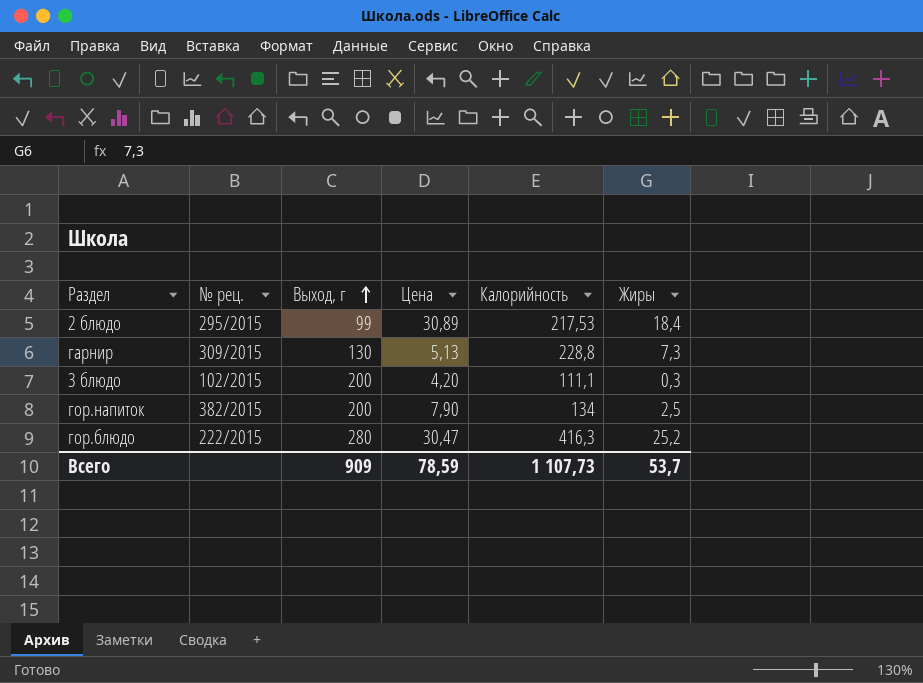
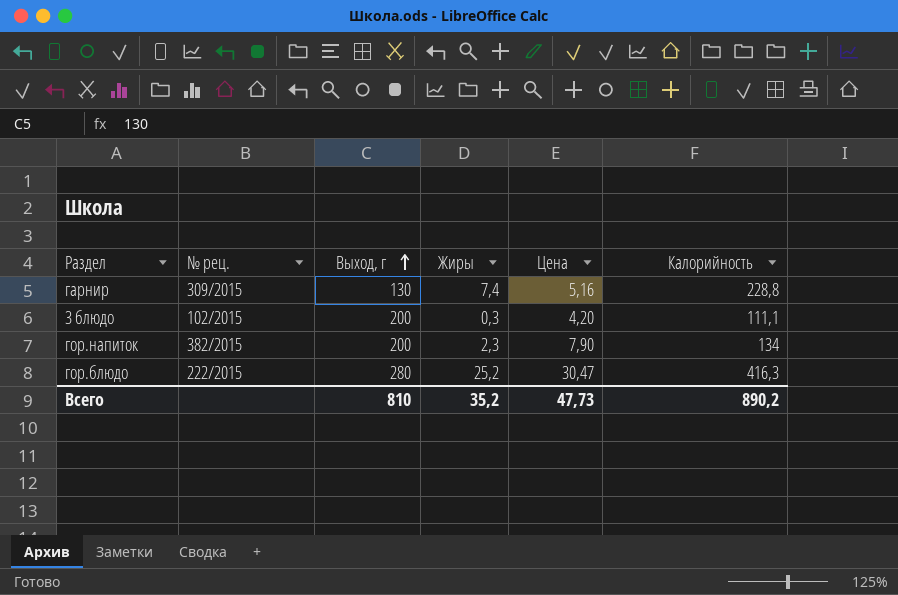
column Жиры | position: 6 -> 4
row 2 блюдо: 295/2015 | 99 | 30,89 | 217,53 | 18,4 -> none
гарнир | Жиры: 7,3 -> 7,4
гарнир | Цена: 5,13 -> 5,16
гор.напиток | Жиры: 2,5 -> 2,3
Всего | Выход, г: 909 -> 810
Всего | Жиры: 53,7 -> 35,2
Всего | Цена: 78,59 -> 47,73
Всего | Калорийность: 1 107,73 -> 890,2

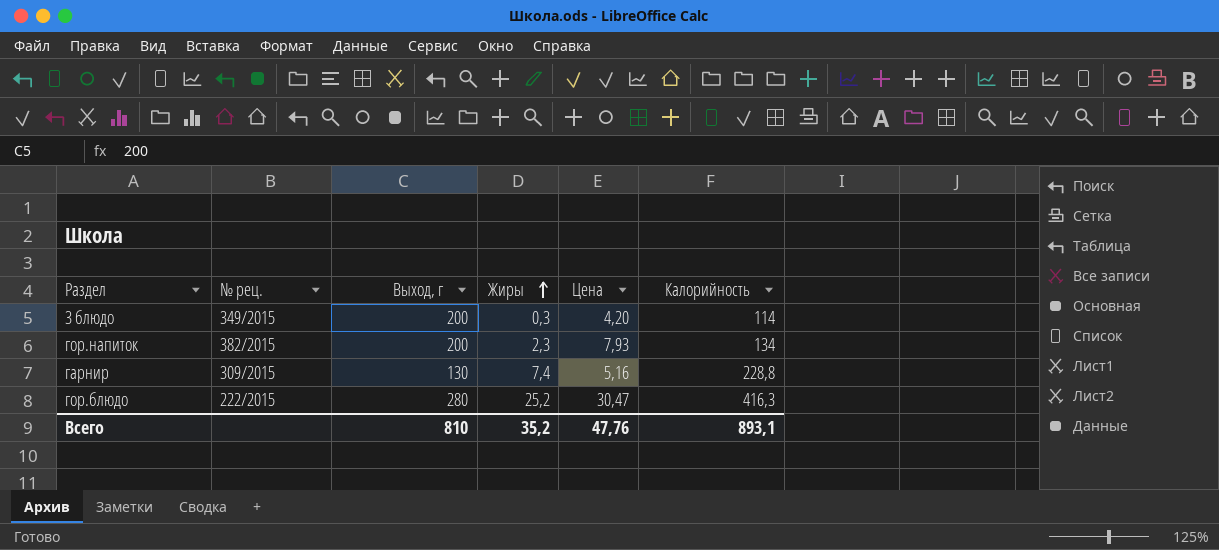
row order: Выход, г ascending -> Жиры ascending
3 блюдо | № рец.: 102/2015 -> 349/2015
3 блюдо | Калорийность: 111,1 -> 114
гор.напиток | Цена: 7,90 -> 7,93
Всего | Цена: 47,73 -> 47,76
Всего | Калорийность: 890,2 -> 893,1

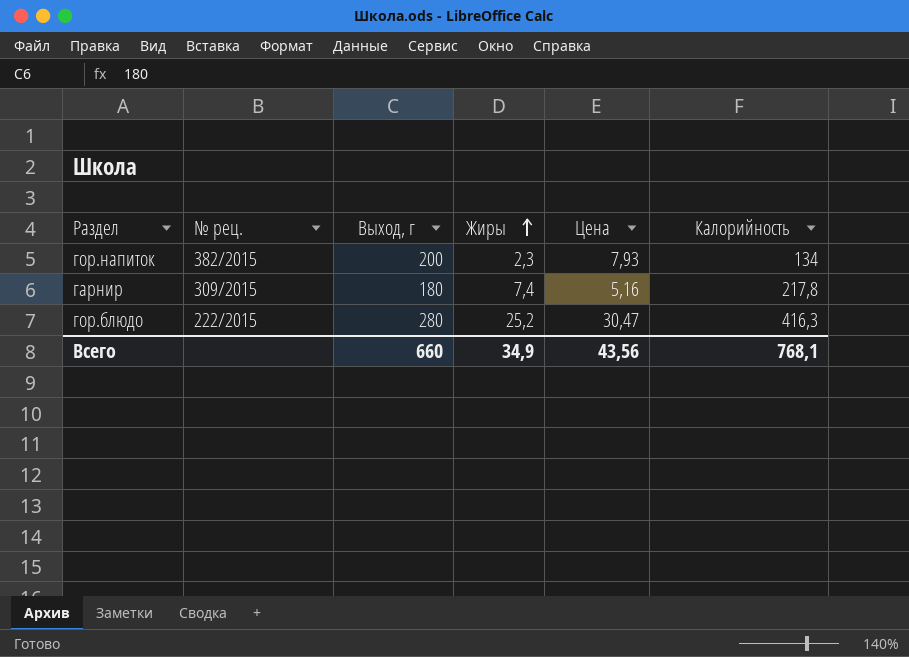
row 3 блюдо: 349/2015 | 200 | 0,3 | 4,20 | 114 -> none
гарнир | Выход, г: 130 -> 180
гарнир | Калорийность: 228,8 -> 217,8
Всего | Выход, г: 810 -> 660
Всего | Жиры: 35,2 -> 34,9
Всего | Цена: 47,76 -> 43,56
Всего | Калорийность: 893,1 -> 768,1

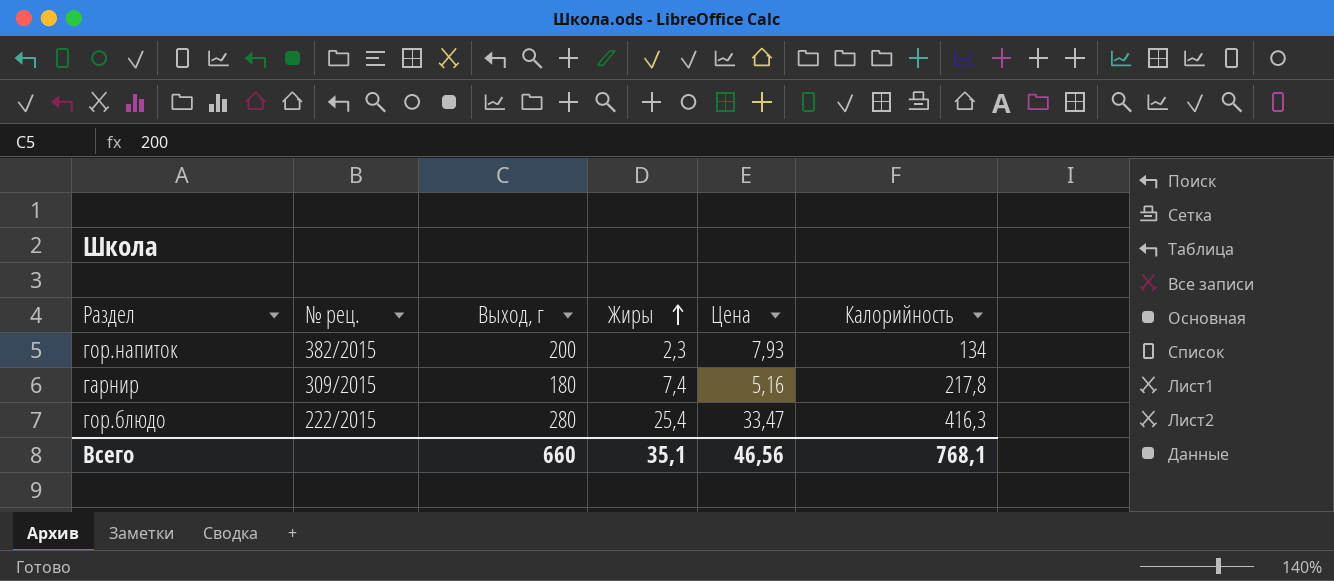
гор.блюдо | Жиры: 25,2 -> 25,4
гор.блюдо | Цена: 30,47 -> 33,47
Всего | Жиры: 34,9 -> 35,1
Всего | Цена: 43,56 -> 46,56

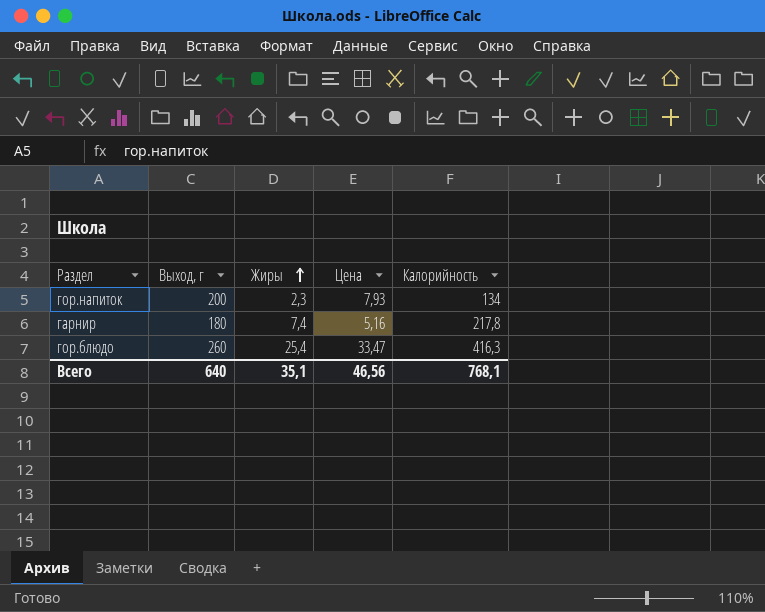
column № рец. | position: 2 -> none
гор.блюдо | Выход, г: 280 -> 260
Всего | Выход, г: 660 -> 640

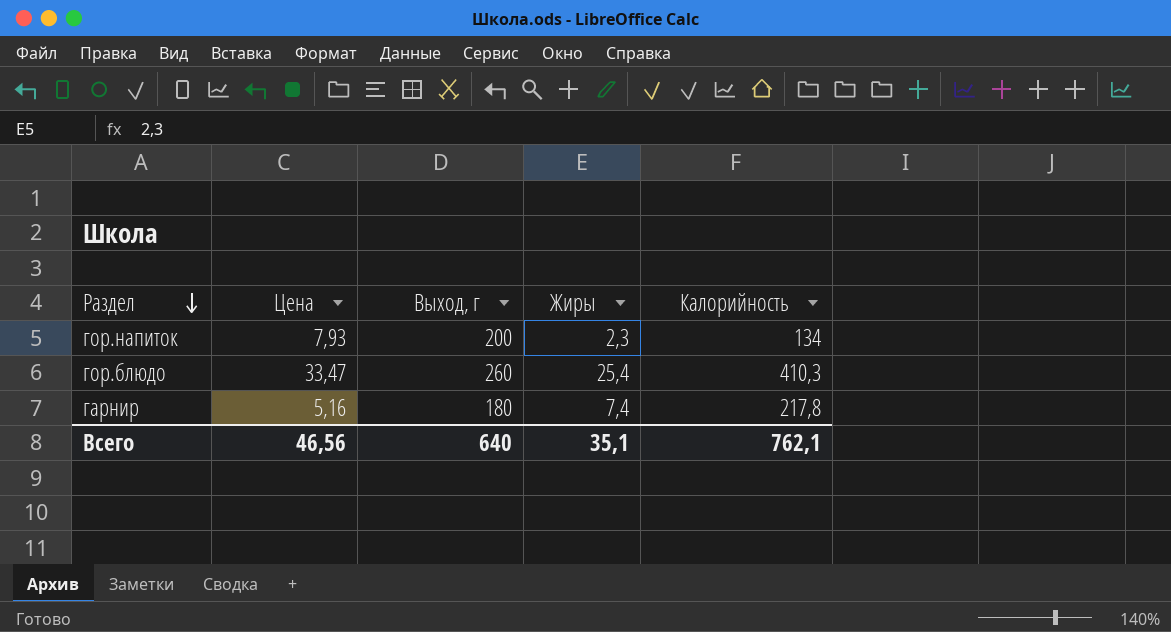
row order: Жиры ascending -> Раздел descending
column Цена | position: 4 -> 2
гор.блюдо | Калорийность: 416,3 -> 410,3
Всего | Калорийность: 768,1 -> 762,1

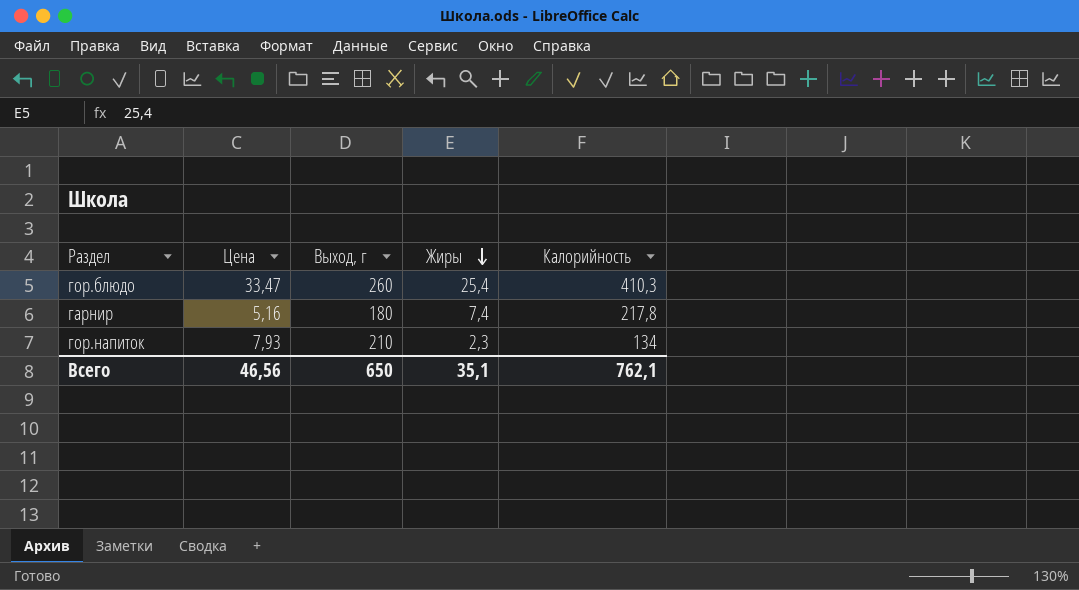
row order: Раздел descending -> Жиры descending
гор.напиток | Выход, г: 200 -> 210
Всего | Выход, г: 640 -> 650

